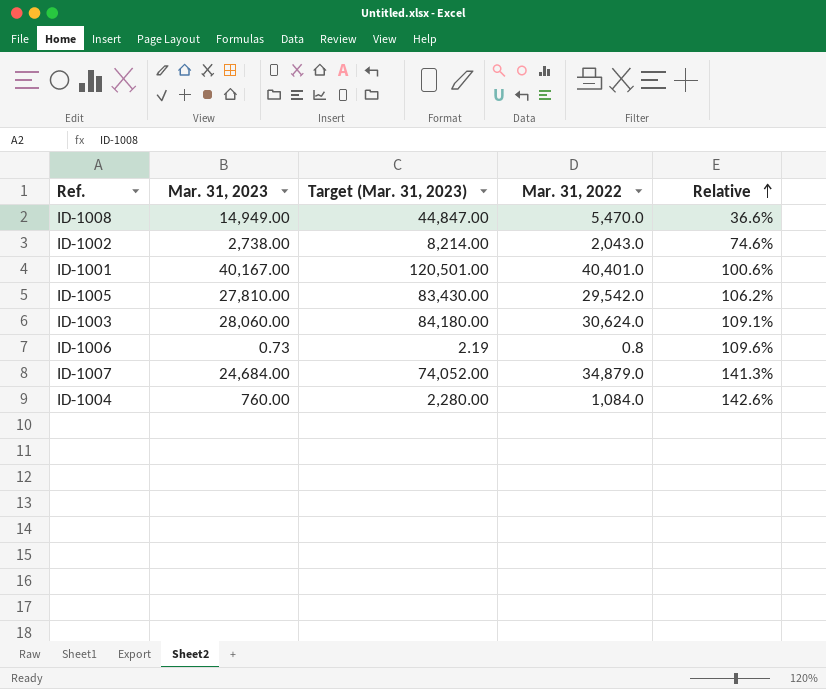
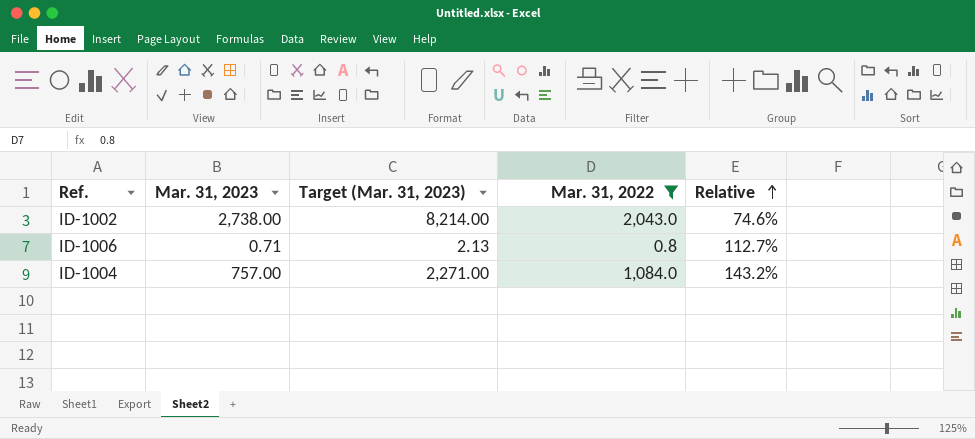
filter: none -> Mar. 31, 2022 <= 2,043.0
ID-1006 | Mar. 31, 2023: 0.73 -> 0.71
ID-1006 | Target (Mar. 31, 2023): 2.19 -> 2.13
ID-1006 | Relative: 109.6% -> 112.7%
ID-1004 | Mar. 31, 2023: 760.00 -> 757.00
ID-1004 | Target (Mar. 31, 2023): 2,280.00 -> 2,271.00
ID-1004 | Relative: 142.6% -> 143.2%

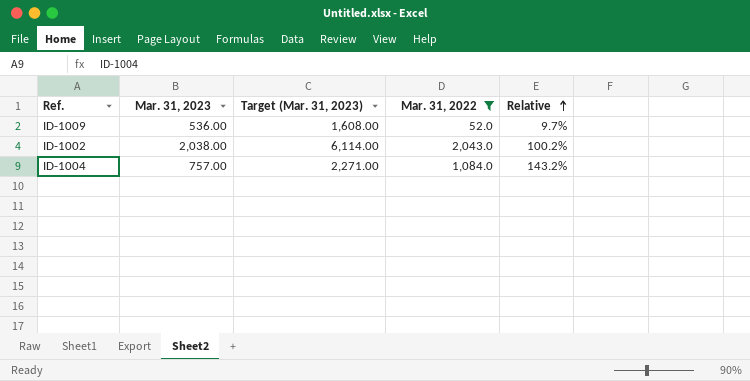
row ID-1006: 0.71 | 2.13 | 0.8 | 112.7% -> none
row ID-1009: none -> 536.00 | 1,608.00 | 52.0 | 9.7%
ID-1002 | Mar. 31, 2023: 2,738.00 -> 2,038.00
ID-1002 | Target (Mar. 31, 2023): 8,214.00 -> 6,114.00
ID-1002 | Relative: 74.6% -> 100.2%

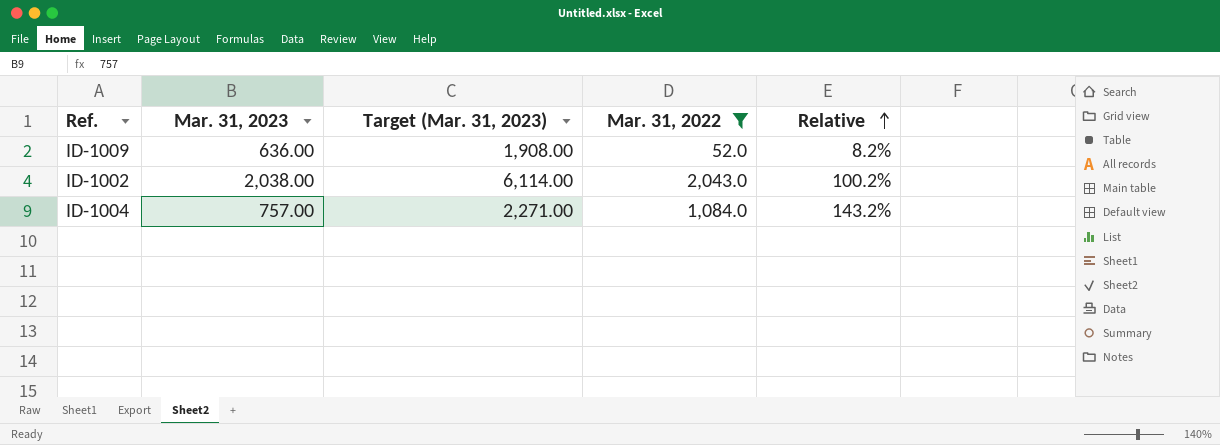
ID-1009 | Mar. 31, 2023: 536.00 -> 636.00
ID-1009 | Target (Mar. 31, 2023): 1,608.00 -> 1,908.00
ID-1009 | Relative: 9.7% -> 8.2%

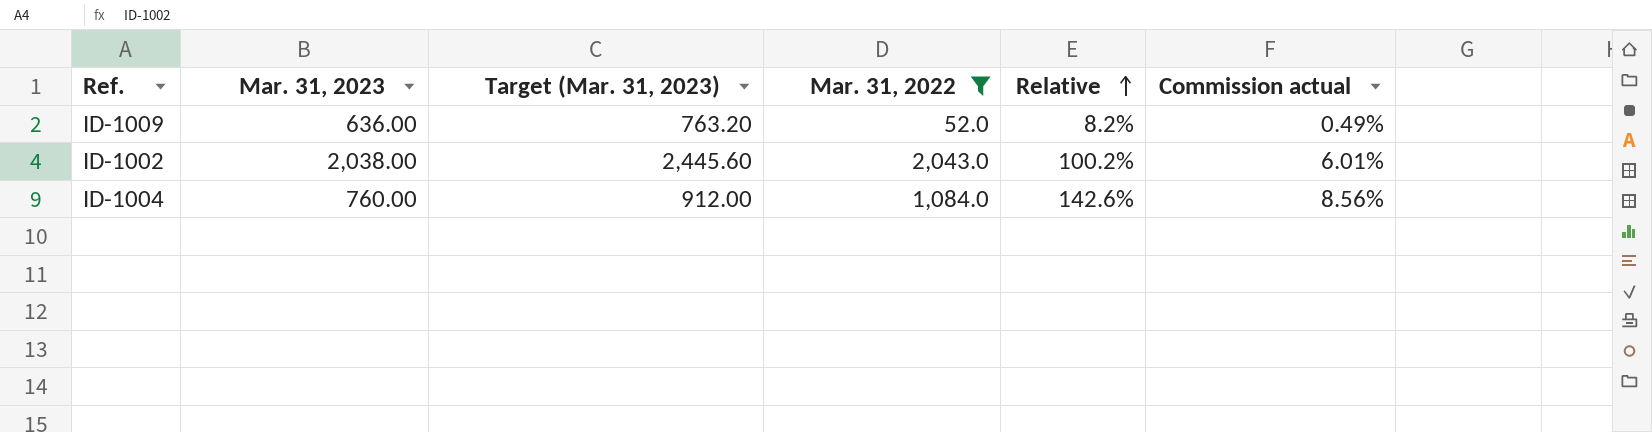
column Target (Mar. 31, 2023) | formula: [Mar. 31, 2023] * 3 -> [Mar. 31, 2023] * 1.2
column Commission actual | formula: none -> [Relative] * 0.06
ID-1004 | Mar. 31, 2023: 757.00 -> 760.00
ID-1004 | Relative: 143.2% -> 142.6%

